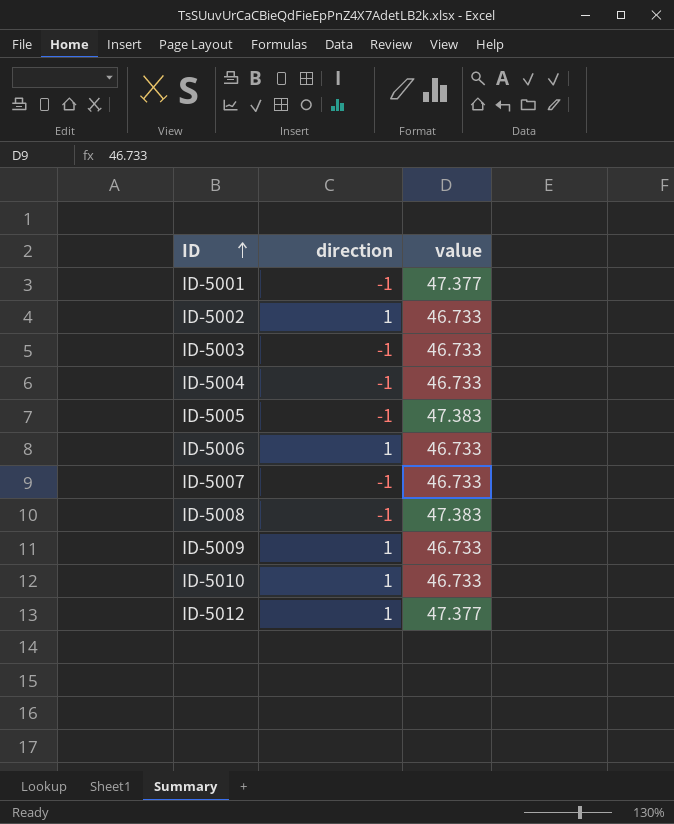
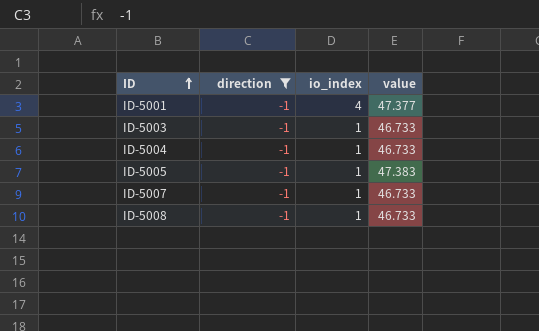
filter: none -> direction = -1
column io_index | position: none -> 3
ID-5008 | value: 47.383 -> 46.733

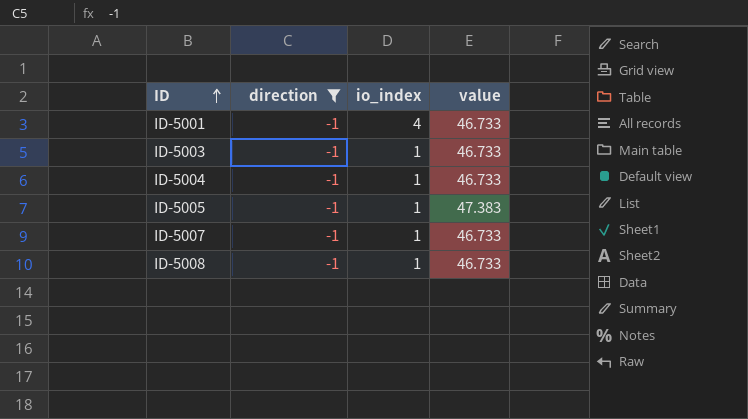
ID-5001 | value: 47.377 -> 46.733

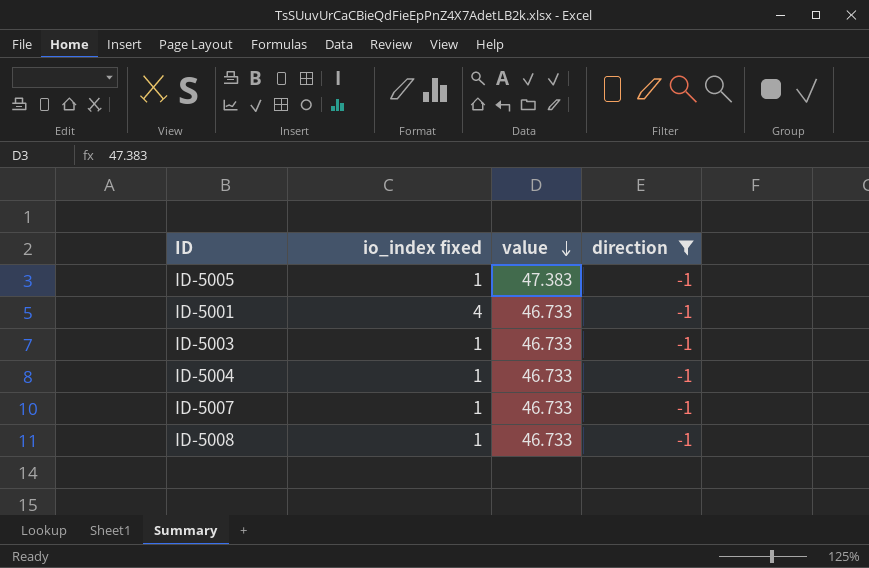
row order: ID ascending -> value descending
column name: io_index -> io_index fixed
column direction | position: 2 -> 4

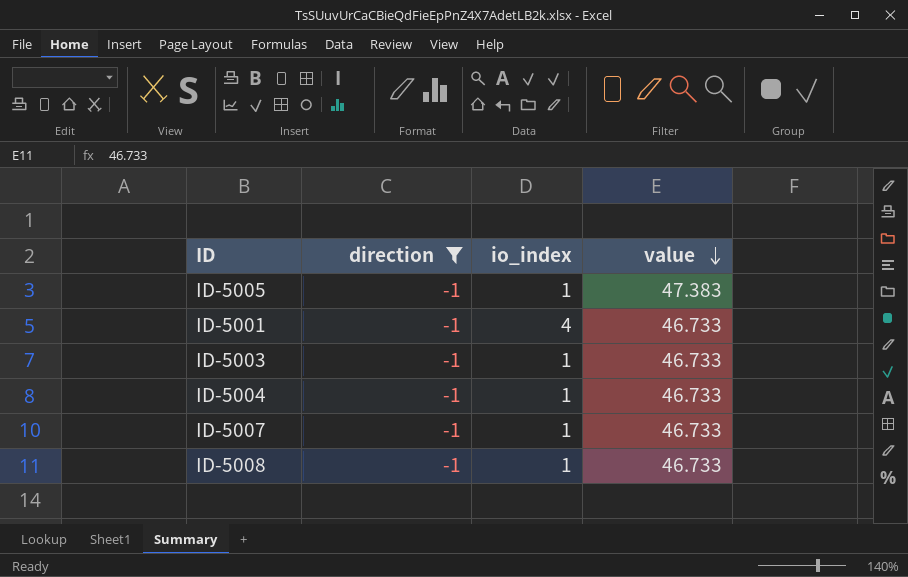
column direction | position: 4 -> 2
column name: io_index fixed -> io_index

